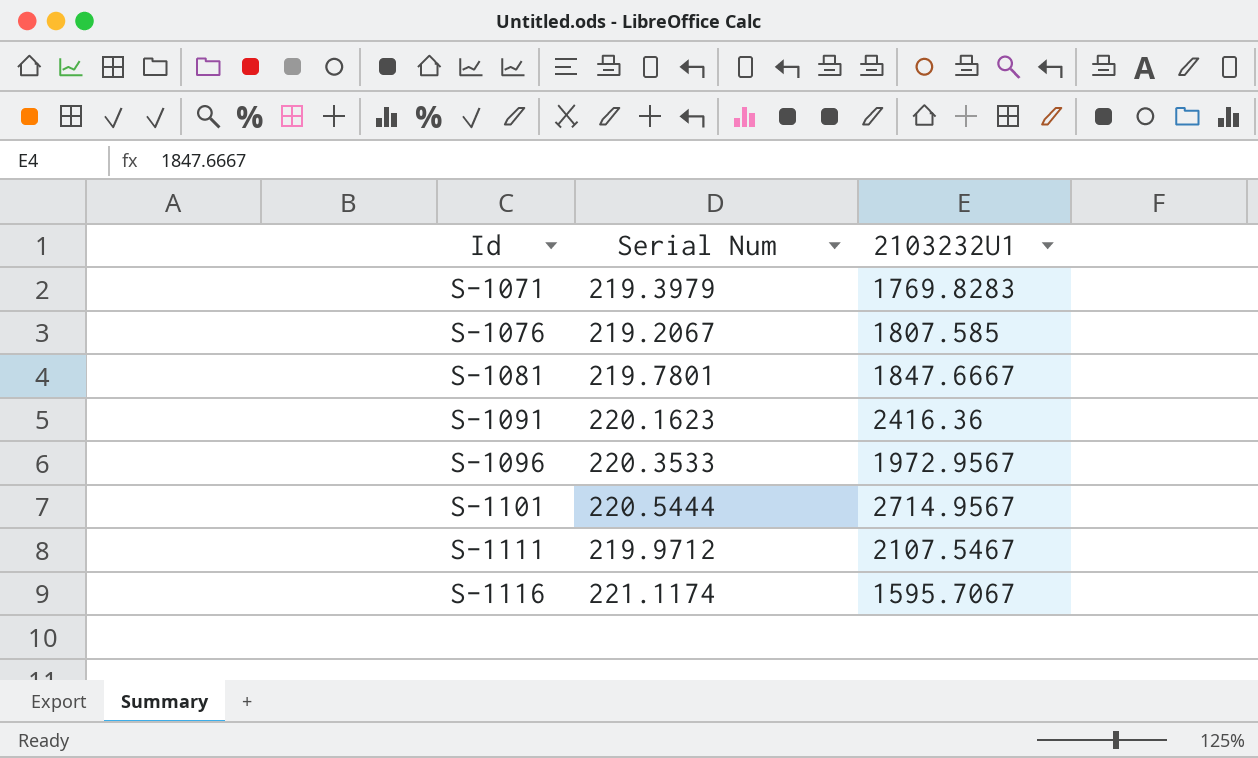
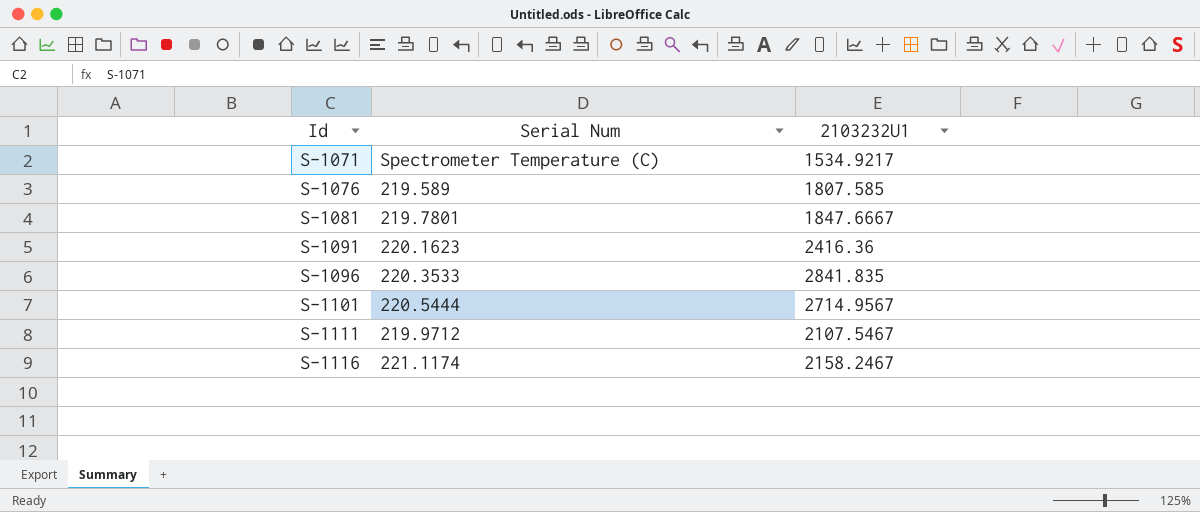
S-1071 | Serial Num: 219.3979 -> Spectrometer Temperature (C)
S-1071 | 2103232U1: 1769.8283 -> 1534.9217
S-1076 | Serial Num: 219.2067 -> 219.589
S-1096 | 2103232U1: 1972.9567 -> 2841.835
S-1116 | 2103232U1: 1595.7067 -> 2158.2467

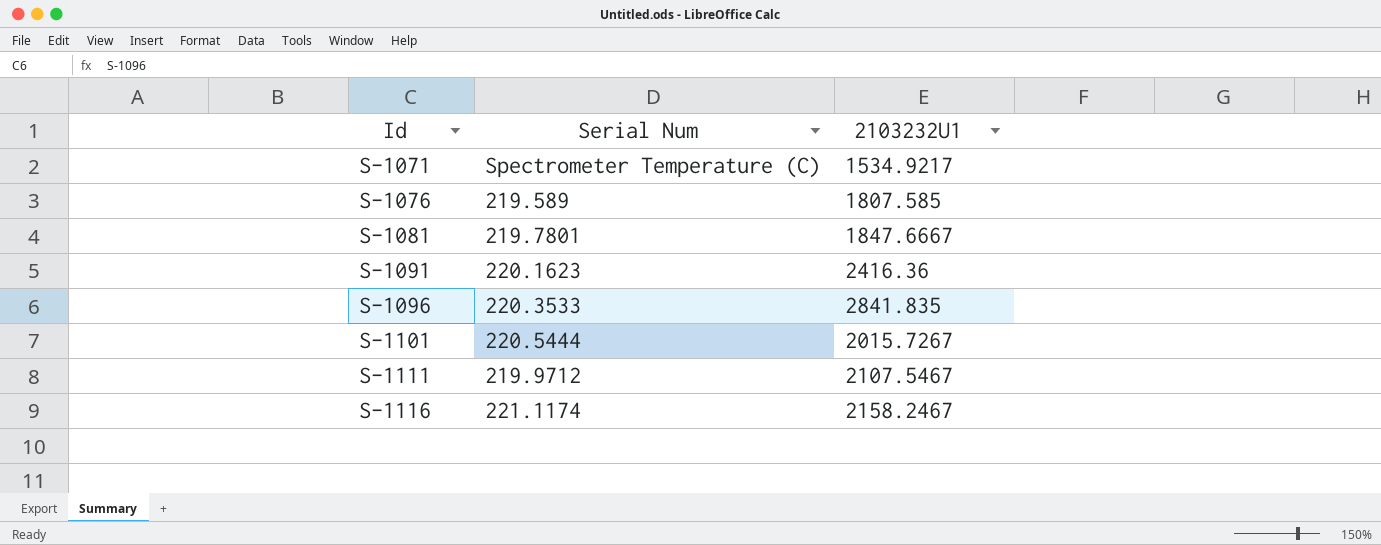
S-1101 | 2103232U1: 2714.9567 -> 2015.7267

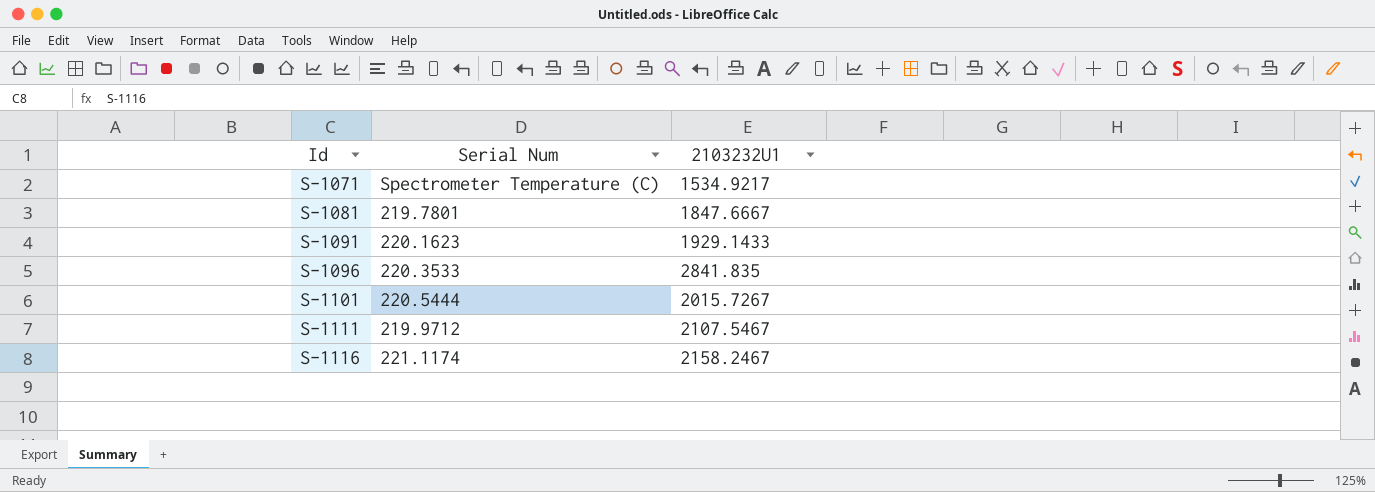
row S-1076: 219.589 | 1807.585 -> none
S-1091 | 2103232U1: 2416.36 -> 1929.1433

